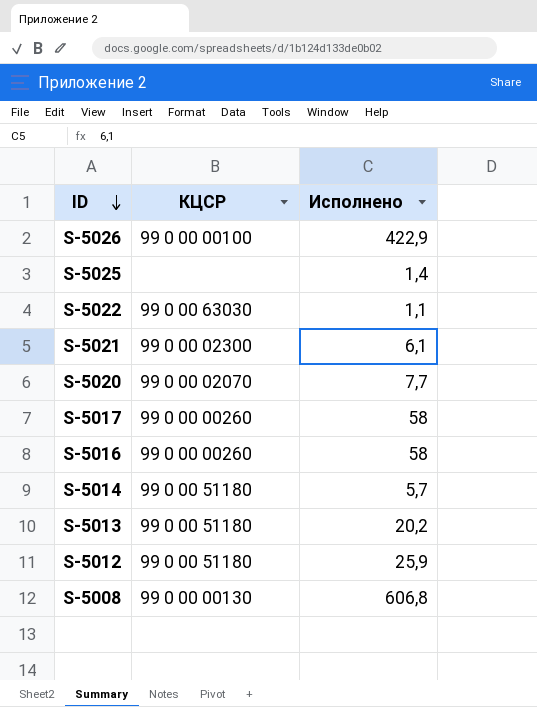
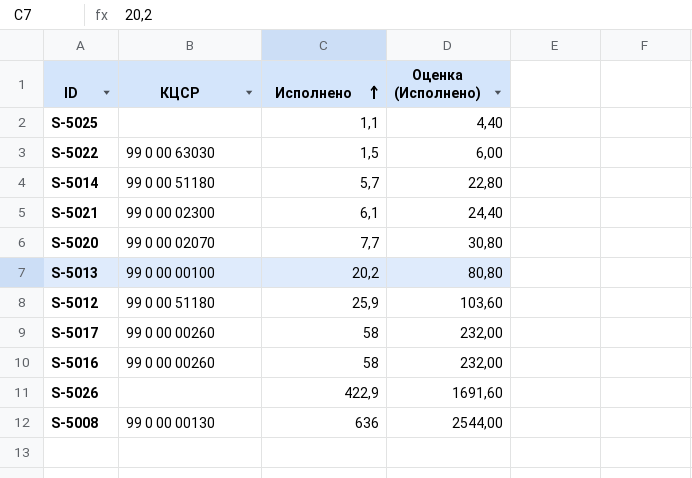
row order: ID descending -> Исполнено ascending
column Оценка (Исполнено) | formula: none -> [Исполнено] * 4
S-5025 | Исполнено: 1,4 -> 1,1
S-5022 | Исполнено: 1,1 -> 1,5
S-5013 | КЦСР: 99 0 00 51180 -> 99 0 00 00100
S-5026 | КЦСР: 99 0 00 00100 -> none
S-5008 | Исполнено: 606,8 -> 636

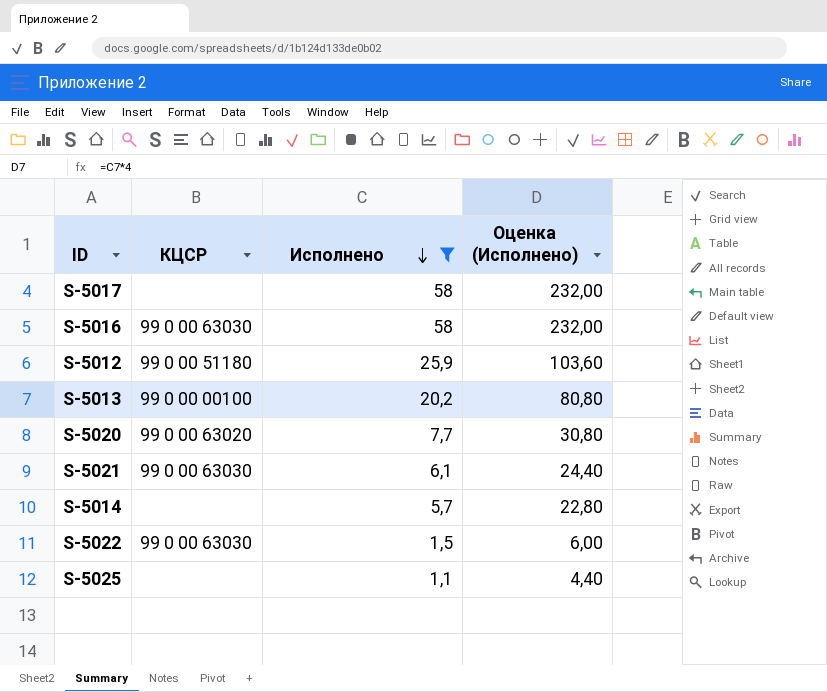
filter: none -> Исполнено <= 58
row order: Исполнено ascending -> Исполнено descending
S-5017 | КЦСР: 99 0 00 00260 -> none
S-5016 | КЦСР: 99 0 00 00260 -> 99 0 00 63030
S-5020 | КЦСР: 99 0 00 02070 -> 99 0 00 63020
S-5021 | КЦСР: 99 0 00 02300 -> 99 0 00 63030
S-5014 | КЦСР: 99 0 00 51180 -> none

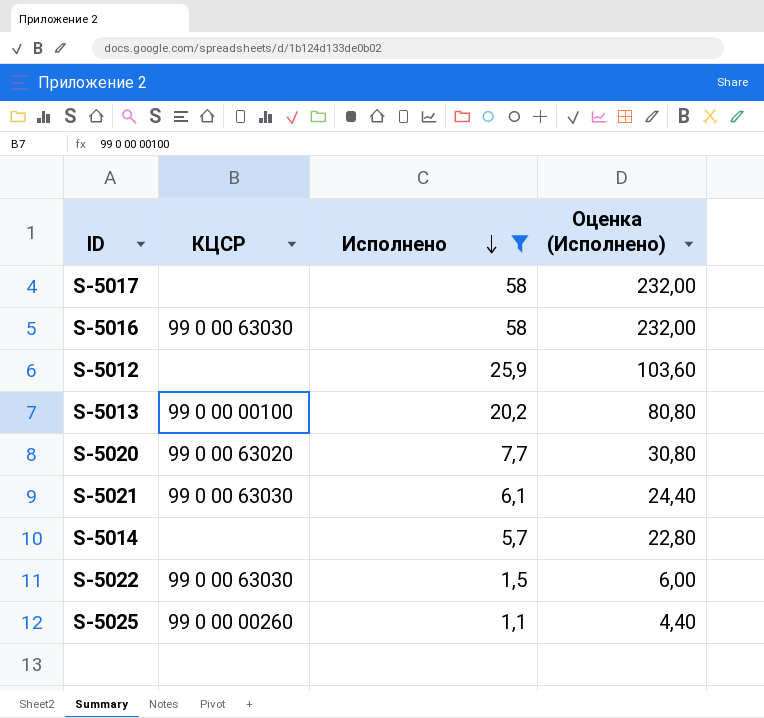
S-5012 | КЦСР: 99 0 00 51180 -> none
S-5025 | КЦСР: none -> 99 0 00 00260

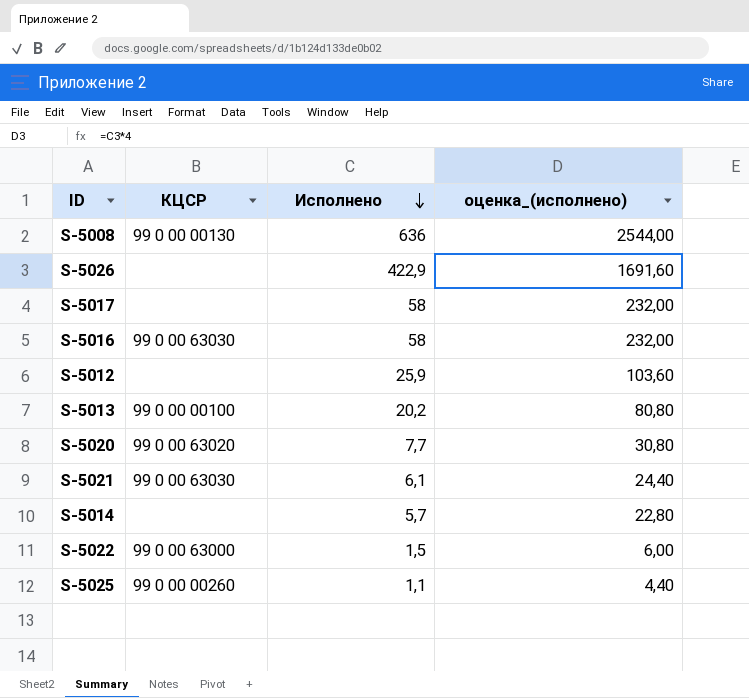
filter: Исполнено <= 58 -> none
column name: Оценка (Исполнено) -> оценка_(исполнено)
S-5022 | КЦСР: 99 0 00 63030 -> 99 0 00 63000

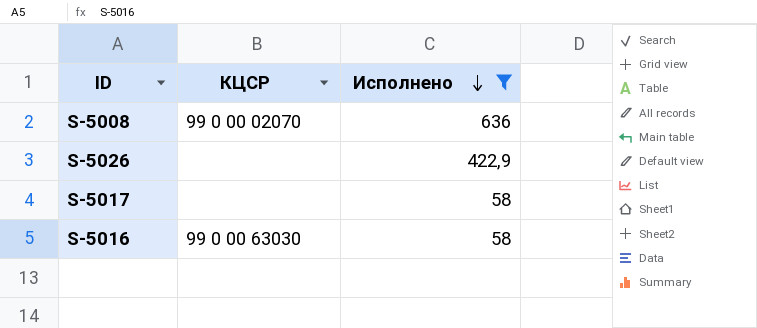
filter: none -> Исполнено >= 58
column оценка_(исполнено) | formula: [Исполнено] * 4 -> none
S-5008 | КЦСР: 99 0 00 00130 -> 99 0 00 02070

